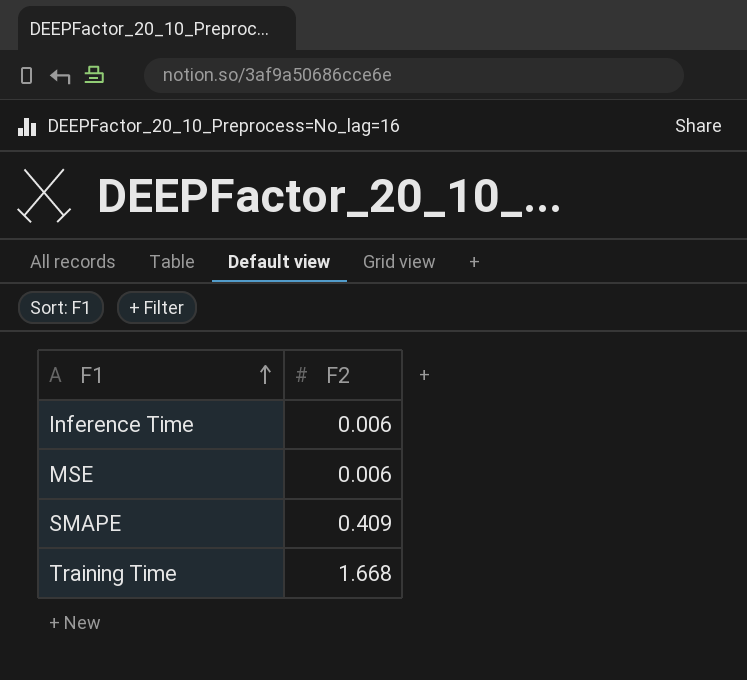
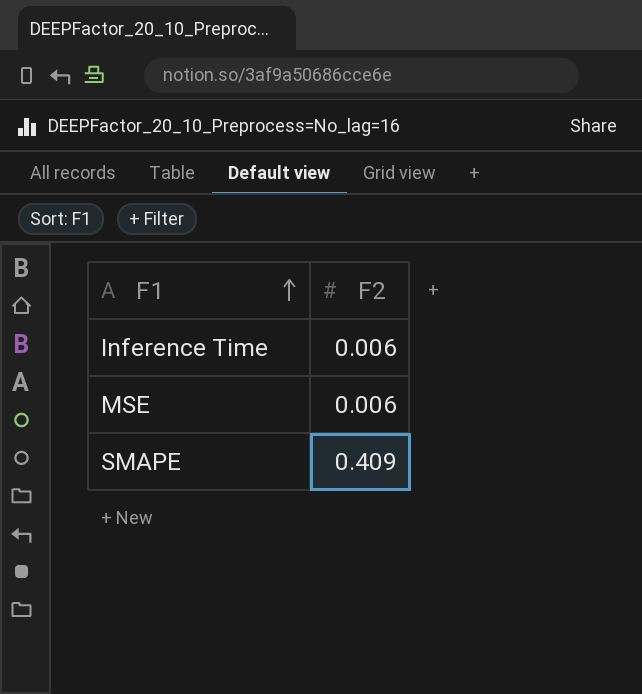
row Training Time: 1.668 -> none

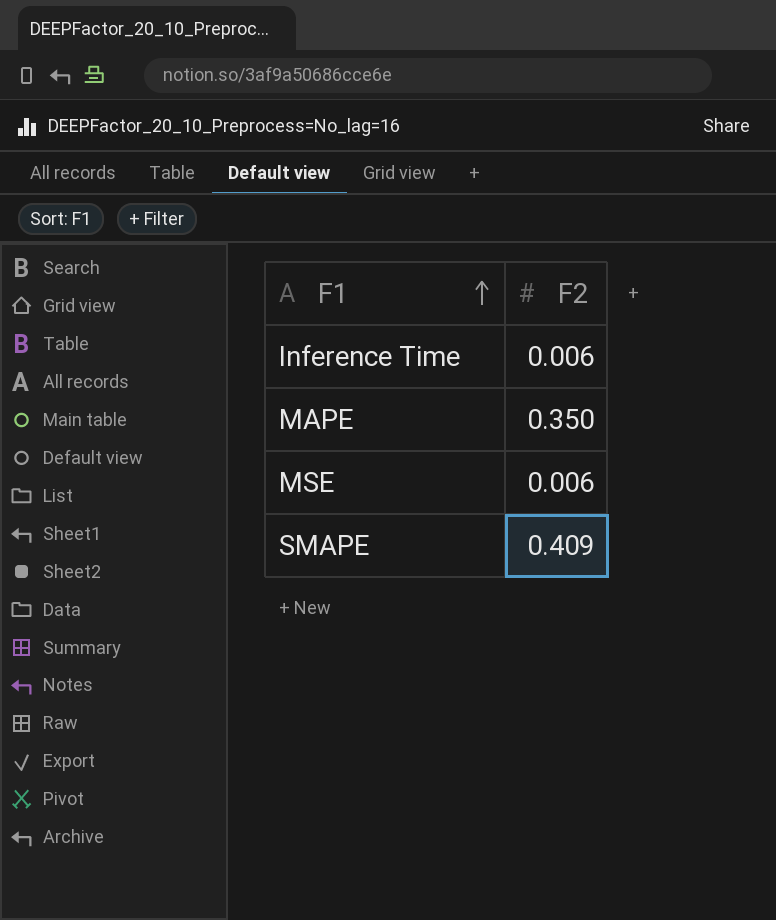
row MAPE: none -> 0.350

